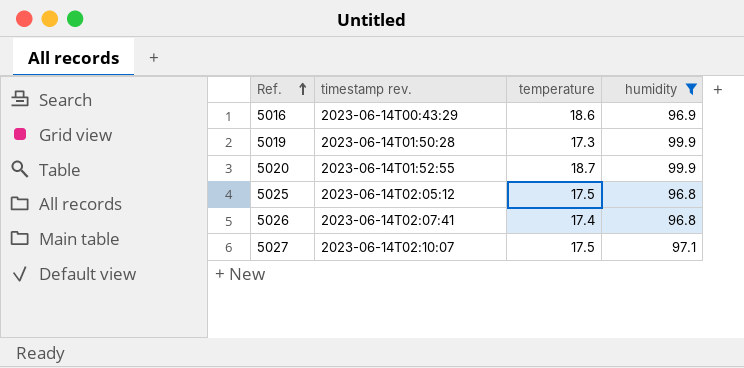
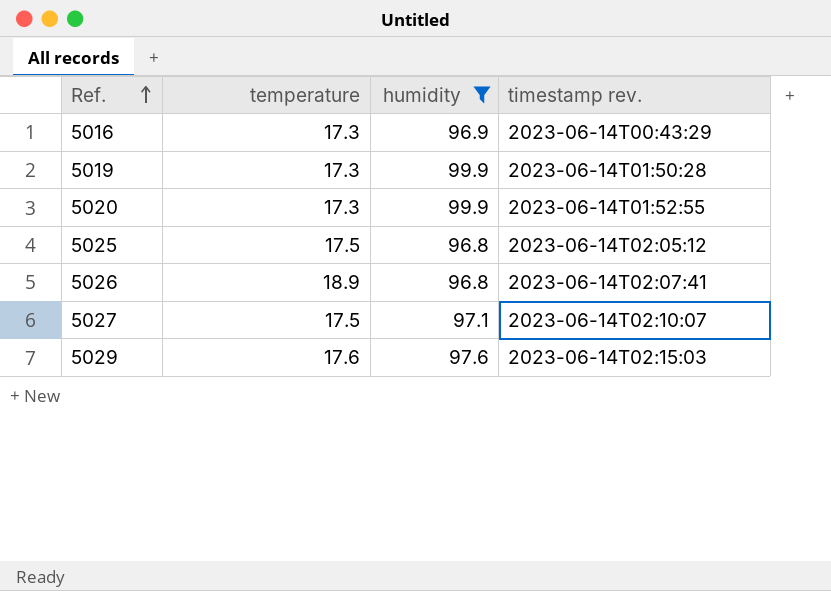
column timestamp rev. | position: 2 -> 4
5016 | temperature: 18.6 -> 17.3
5020 | temperature: 18.7 -> 17.3
5026 | temperature: 17.4 -> 18.9
row 5029: none -> 17.6 | 97.6 | 2023-06-14T02:15:03

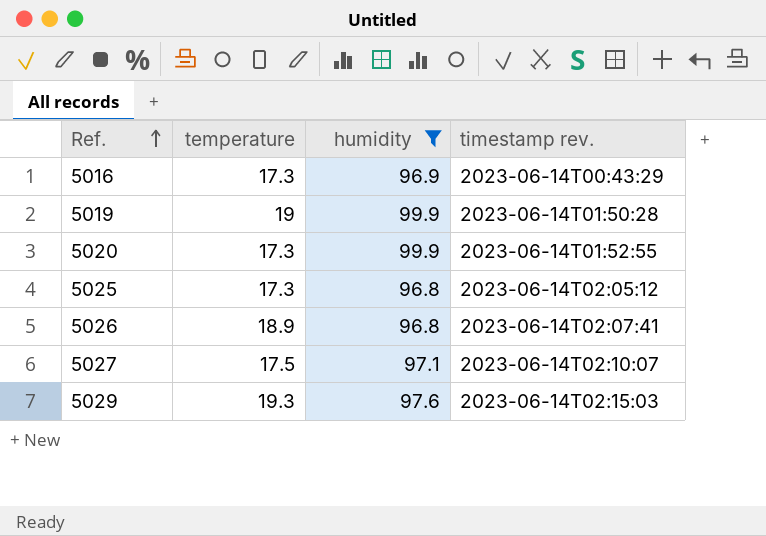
5019 | temperature: 17.3 -> 19
5025 | temperature: 17.5 -> 17.3
5029 | temperature: 17.6 -> 19.3

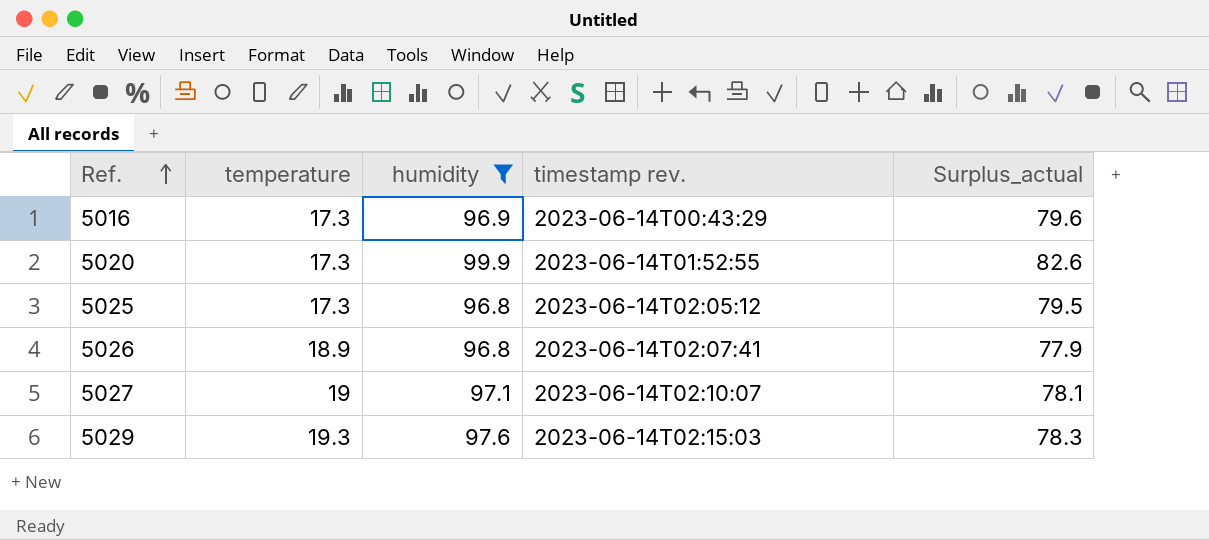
column Surplus_actual | formula: none -> [humidity] - [temperature]
row 5019: 19 | 99.9 | 2023-06-14T01:50:28 -> none
5027 | temperature: 17.5 -> 19

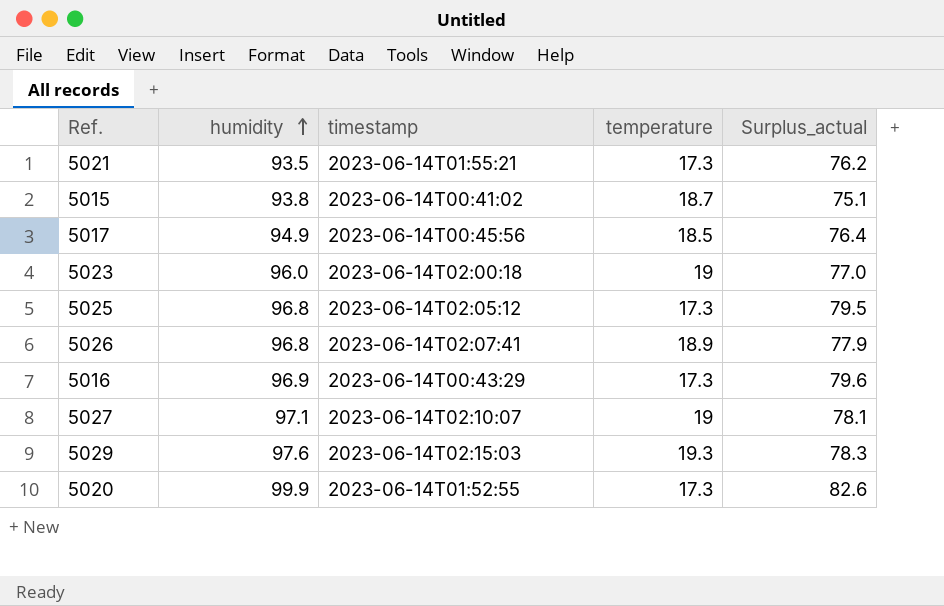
filter: humidity >= 96.8 -> none
row order: Ref. ascending -> humidity ascending
column name: timestamp rev. -> timestamp
column temperature | position: 2 -> 4

